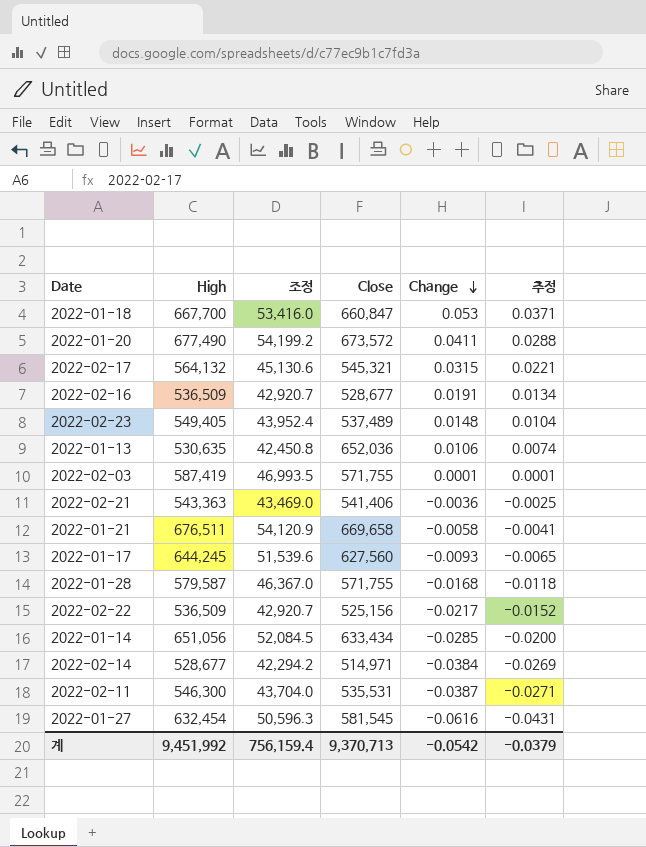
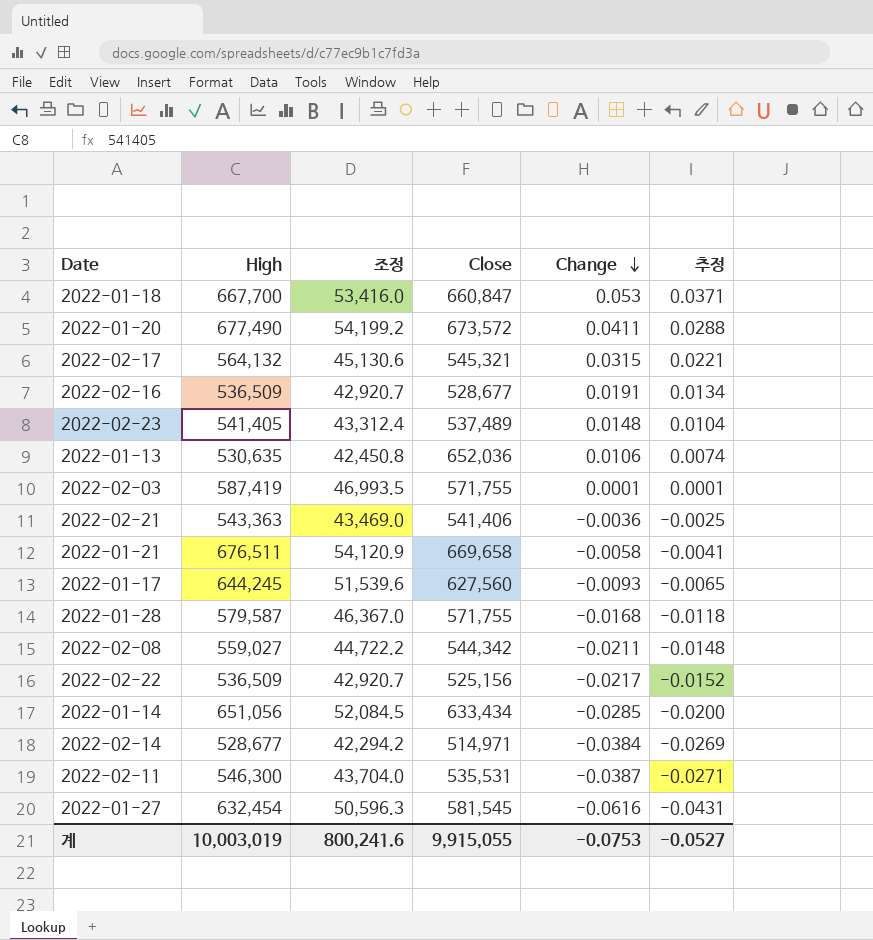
2022-02-23 | High: 549,405 -> 541,405
2022-02-23 | 조정: 43,952.4 -> 43,312.4
row 2022-02-08: none -> 559,027 | 44,722.2 | 544,342 | -0.0211 | -0.0148
계 | High: 9,451,992 -> 10,003,019
계 | 조정: 756,159.4 -> 800,241.6
계 | Close: 9,370,713 -> 9,915,055
계 | Change: -0.0542 -> -0.0753
계 | 추정: -0.0379 -> -0.0527

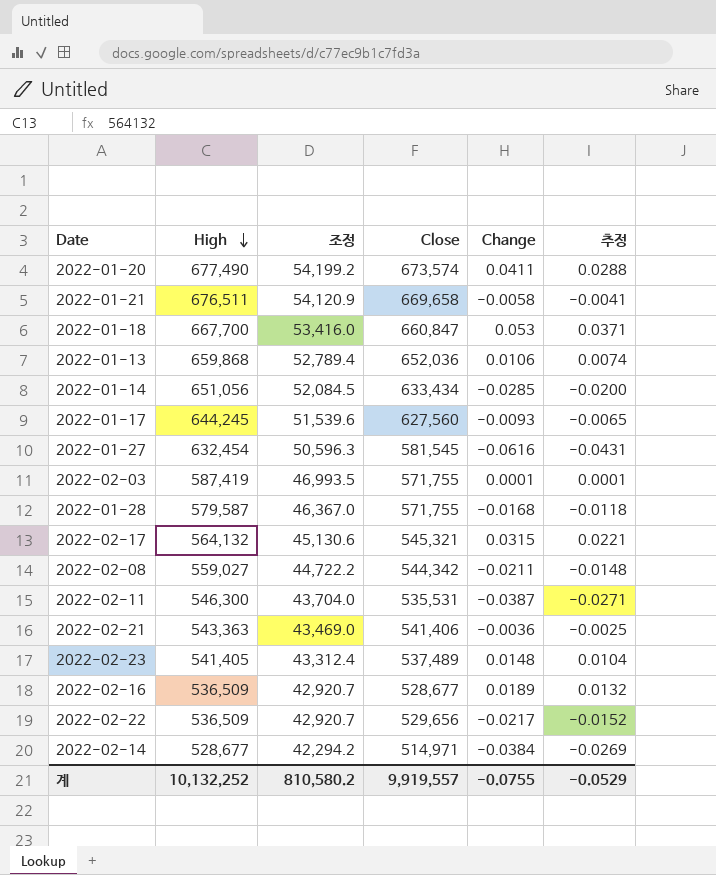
row order: Change descending -> High descending
2022-01-20 | Close: 673,572 -> 673,574
2022-01-13 | High: 530,635 -> 659,868
2022-01-13 | 조정: 42,450.8 -> 52,789.4
2022-02-16 | Change: 0.0191 -> 0.0189
2022-02-16 | 추정: 0.0134 -> 0.0132
2022-02-22 | Close: 525,156 -> 529,656
계 | High: 10,003,019 -> 10,132,252
계 | 조정: 800,241.6 -> 810,580.2
계 | Close: 9,915,055 -> 9,919,557
계 | Change: -0.0753 -> -0.0755
계 | 추정: -0.0527 -> -0.0529

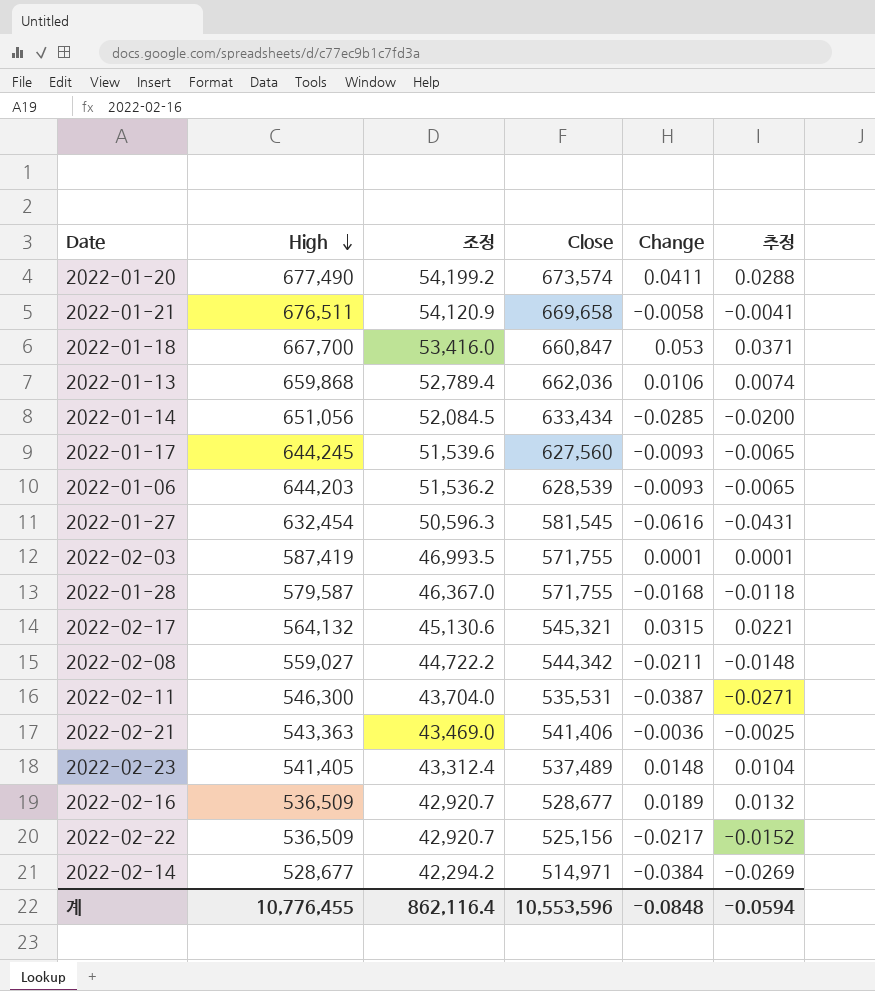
2022-01-13 | Close: 652,036 -> 662,036
row 2022-01-06: none -> 644,203 | 51,536.2 | 628,539 | -0.0093 | -0.0065
2022-02-22 | Close: 529,656 -> 525,156
계 | High: 10,132,252 -> 10,776,455
계 | 조정: 810,580.2 -> 862,116.4
계 | Close: 9,919,557 -> 10,553,596
계 | Change: -0.0755 -> -0.0848
계 | 추정: -0.0529 -> -0.0594

